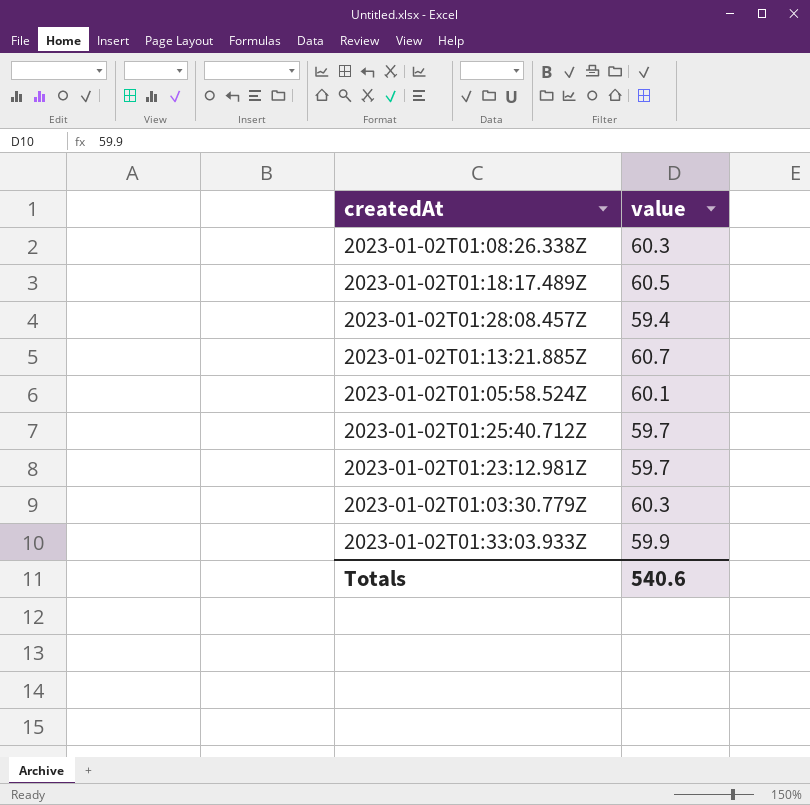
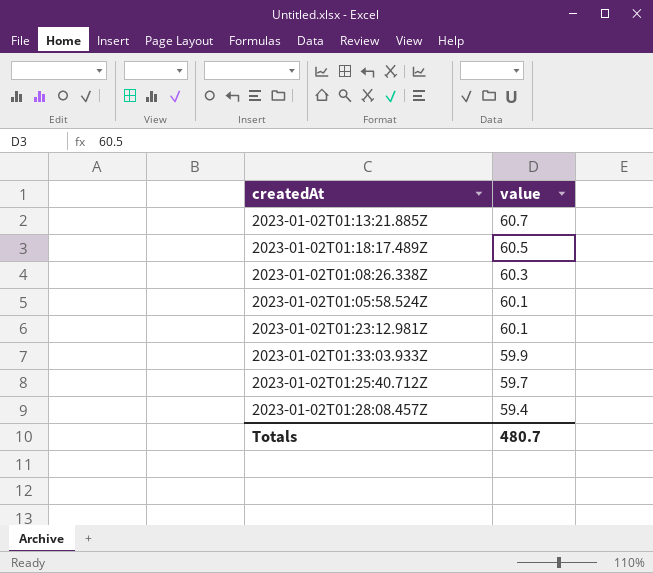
row order: none -> value descending
row 2023-01-02T01:03:30.779Z: 60.3 -> none
2023-01-02T01:23:12.981Z | value: 59.7 -> 60.1
Totals | value: 540.6 -> 480.7

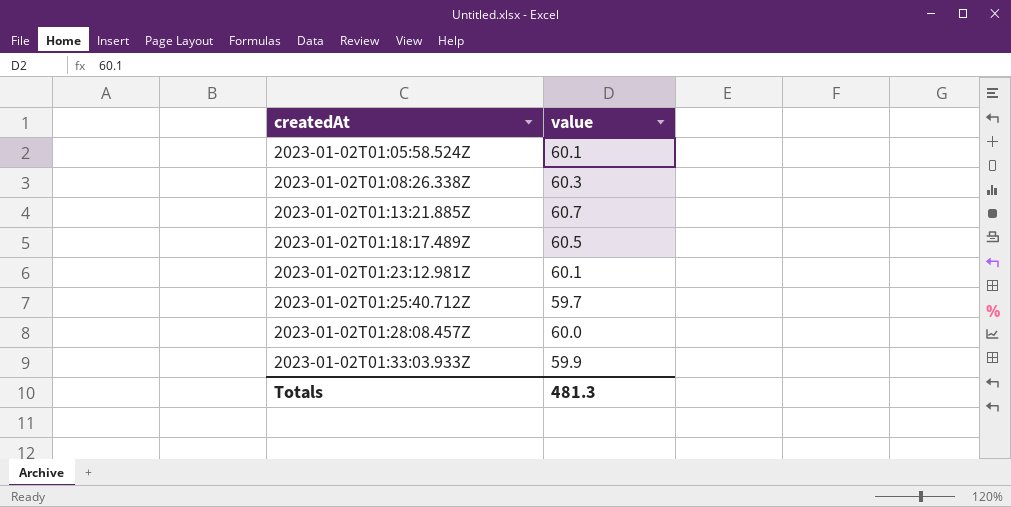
row order: value descending -> createdAt ascending
2023-01-02T01:28:08.457Z | value: 59.4 -> 60.0
Totals | value: 480.7 -> 481.3

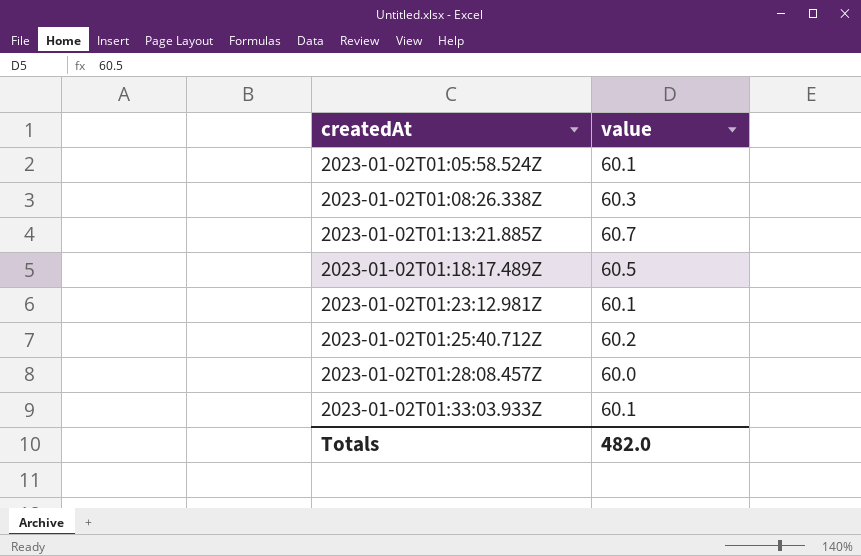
2023-01-02T01:25:40.712Z | value: 59.7 -> 60.2
2023-01-02T01:33:03.933Z | value: 59.9 -> 60.1
Totals | value: 481.3 -> 482.0

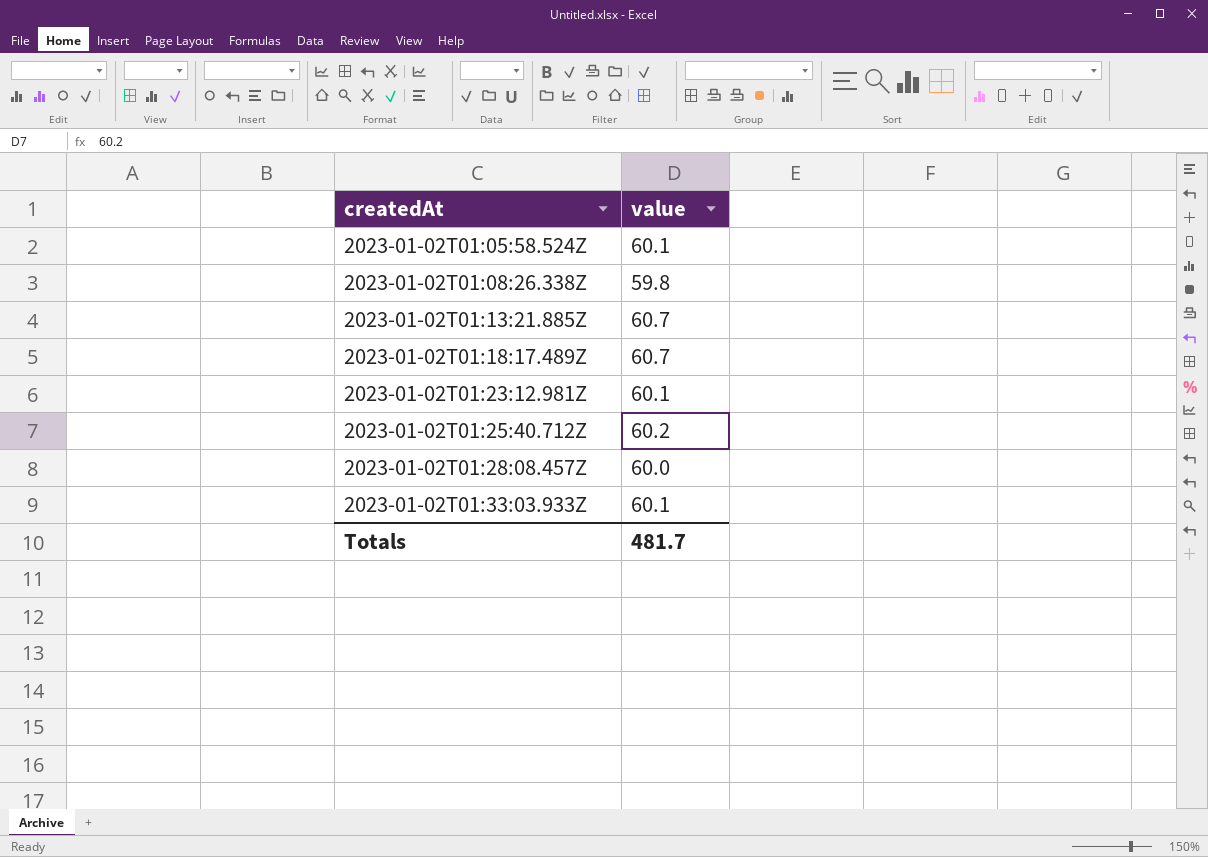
2023-01-02T01:08:26.338Z | value: 60.3 -> 59.8
2023-01-02T01:18:17.489Z | value: 60.5 -> 60.7
Totals | value: 482.0 -> 481.7

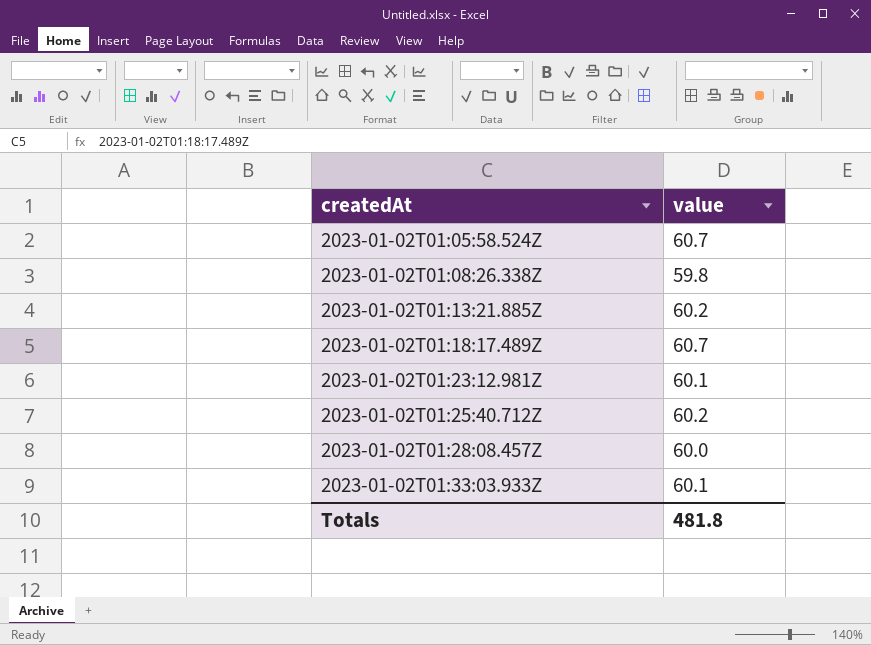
2023-01-02T01:05:58.524Z | value: 60.1 -> 60.7
2023-01-02T01:13:21.885Z | value: 60.7 -> 60.2
Totals | value: 481.7 -> 481.8

